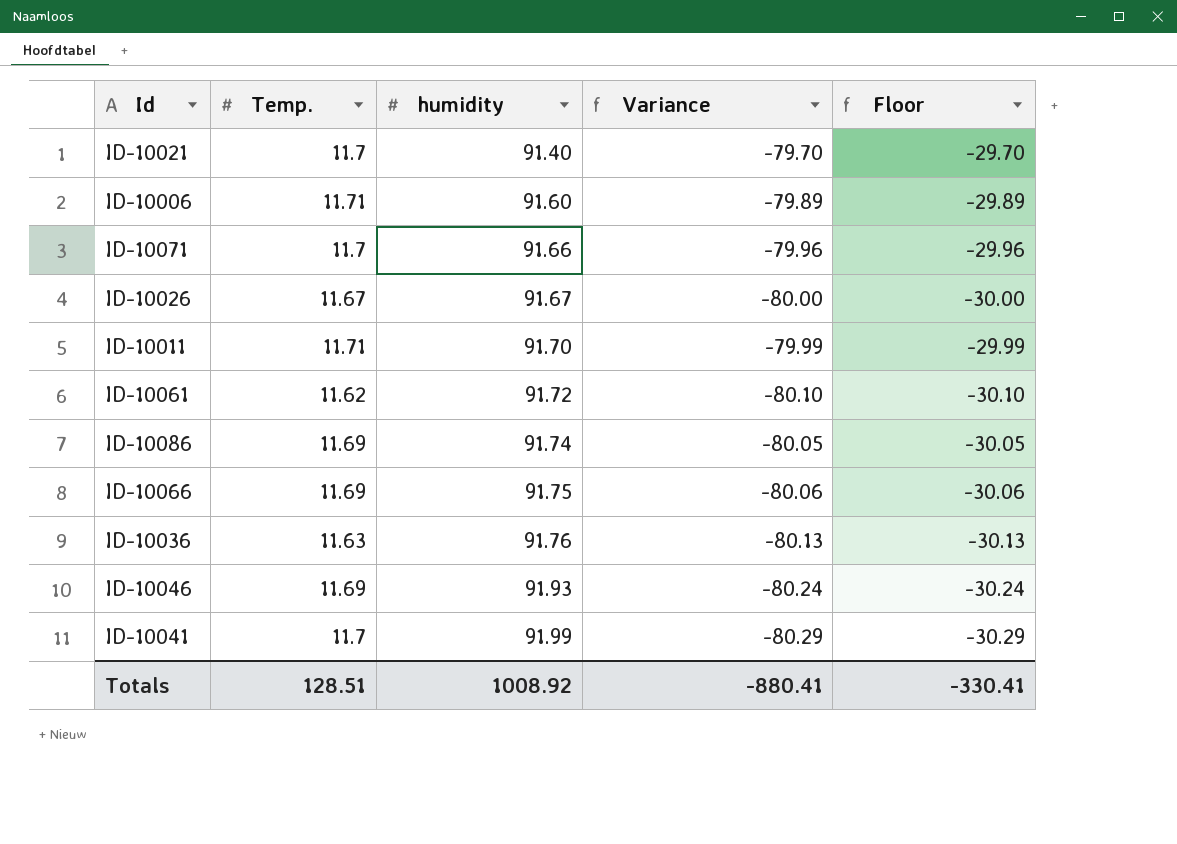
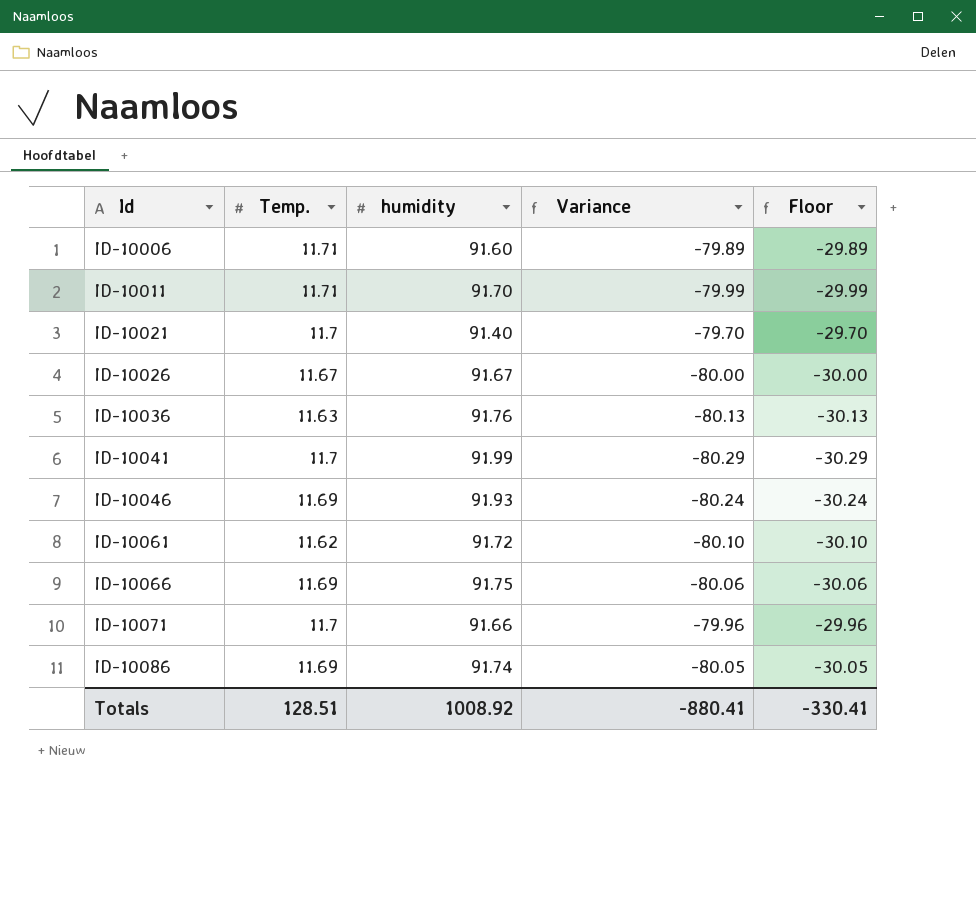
row order: humidity ascending -> Id ascending

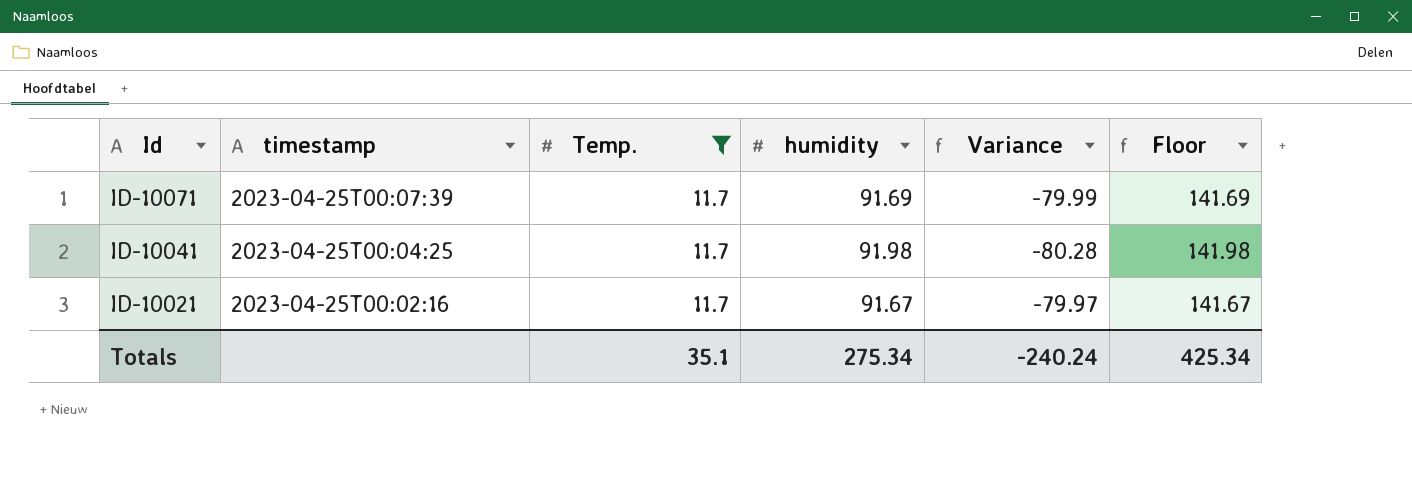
filter: none -> Temp. = 11.7
row order: Id ascending -> Id descending
column timestamp | position: none -> 2
column Floor | formula: [Variance] + 50 -> [humidity] + 50
ID-10071 | humidity: 91.66 -> 91.69
ID-10071 | Variance: -79.96 -> -79.99
ID-10041 | humidity: 91.99 -> 91.98
ID-10041 | Variance: -80.29 -> -80.28
ID-10021 | humidity: 91.40 -> 91.67
ID-10021 | Variance: -79.70 -> -79.97
Totals | Temp.: 128.51 -> 35.1
Totals | humidity: 1008.92 -> 275.34
Totals | Variance: -880.41 -> -240.24
Totals | Floor: -330.41 -> 425.34

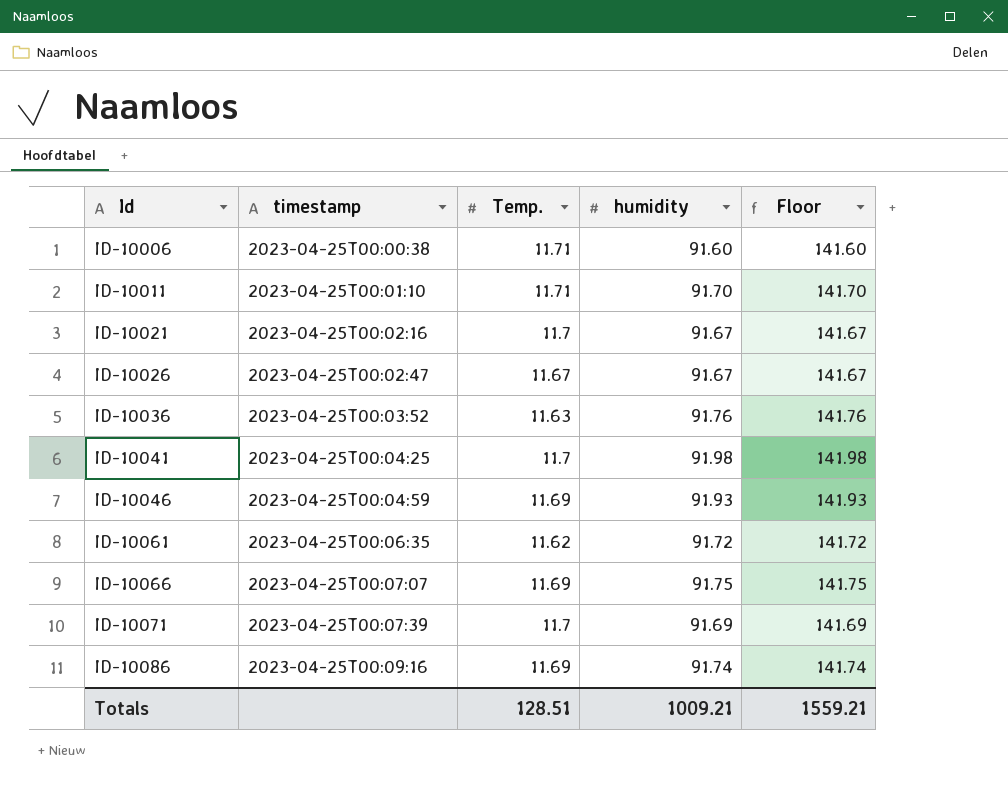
filter: Temp. = 11.7 -> none
row order: Id descending -> Id ascending
column Variance | formula: [Temp.] - [humidity] -> none
Totals | Temp.: 35.1 -> 128.51
Totals | humidity: 275.34 -> 1009.21
Totals | Floor: 425.34 -> 1559.21

